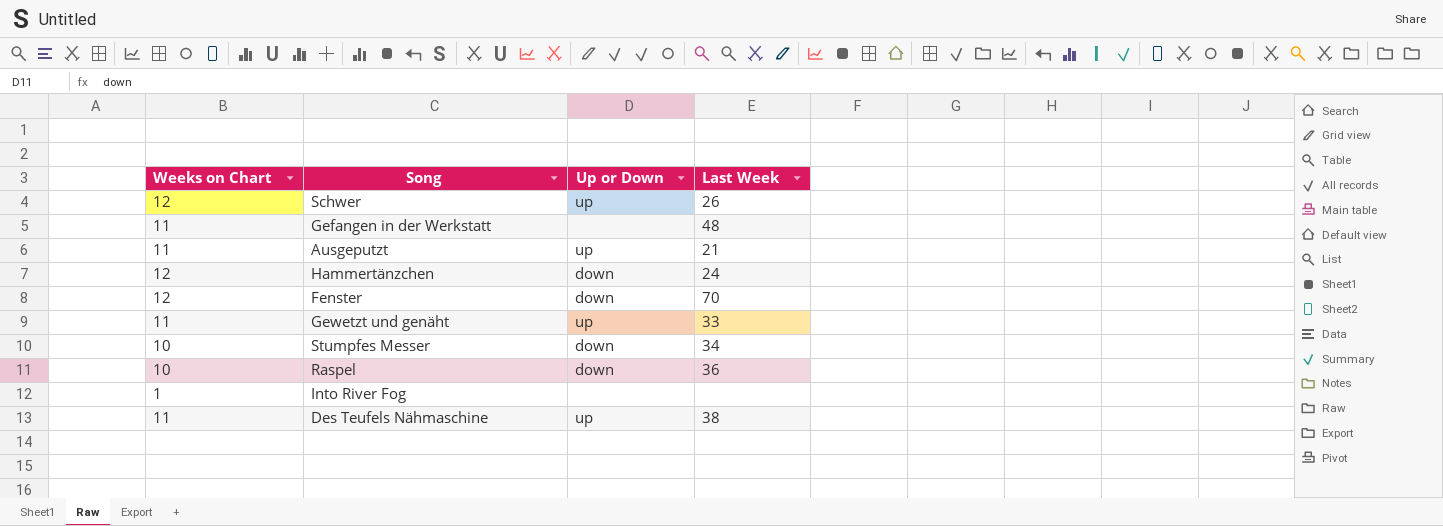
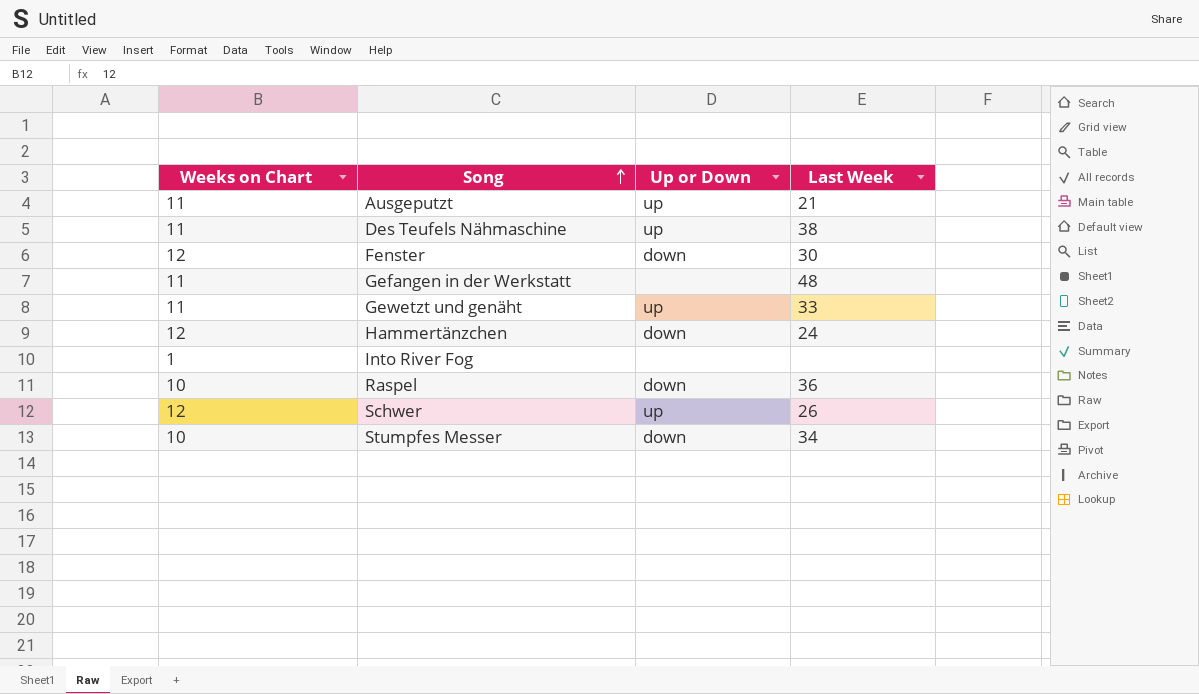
row order: none -> Song ascending
Fenster | Last Week: 70 -> 30

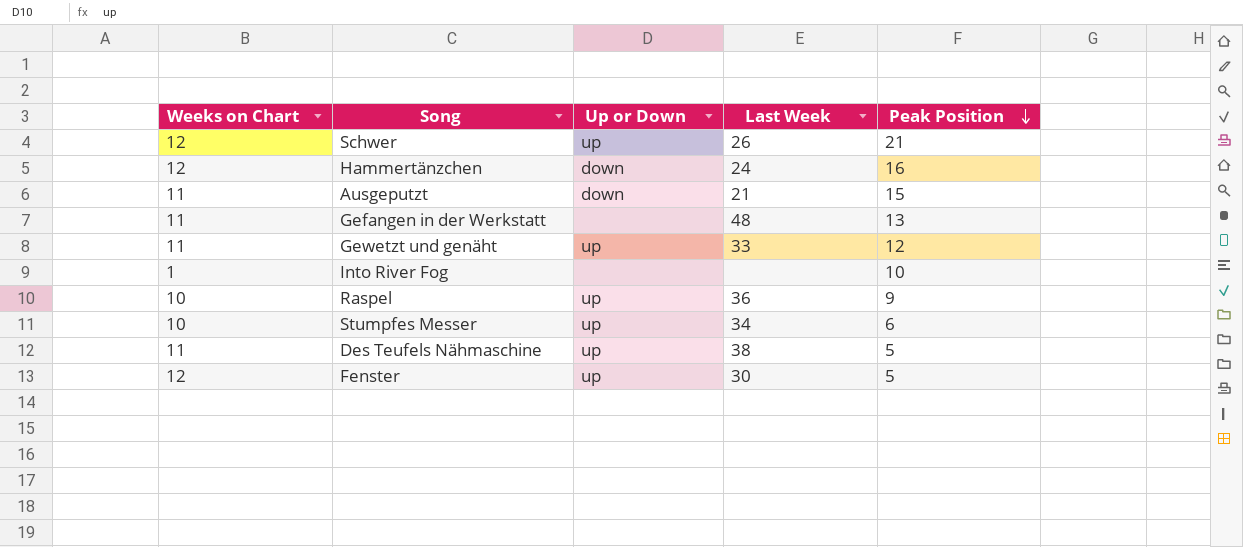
row order: Song ascending -> Peak Position descending
column Peak Position | position: none -> 5
Ausgeputzt | Up or Down: up -> down
Raspel | Up or Down: down -> up
Stumpfes Messer | Up or Down: down -> up
Fenster | Up or Down: down -> up

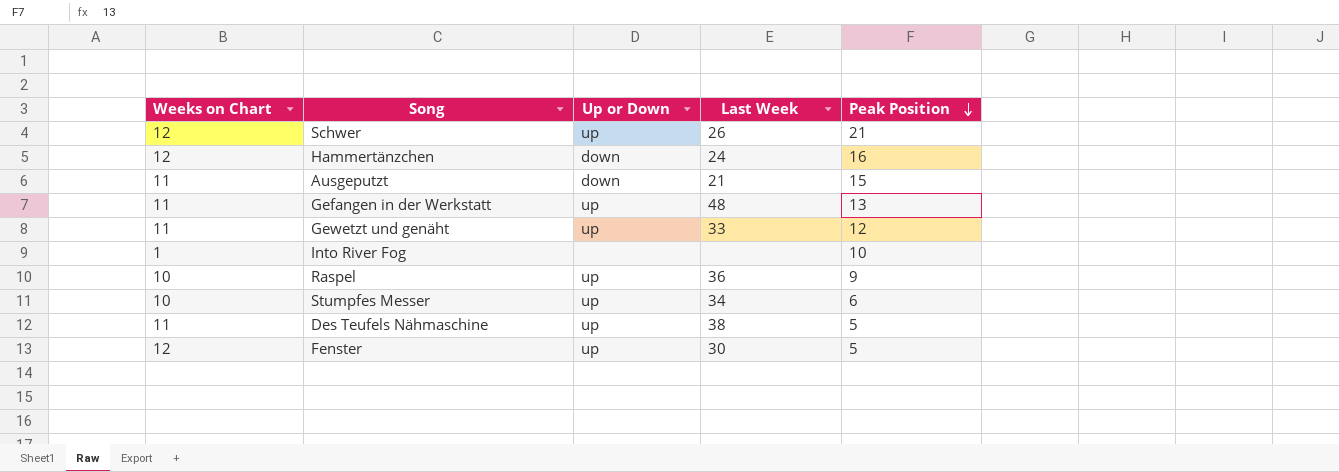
Gefangen in der Werkstatt | Up or Down: none -> up

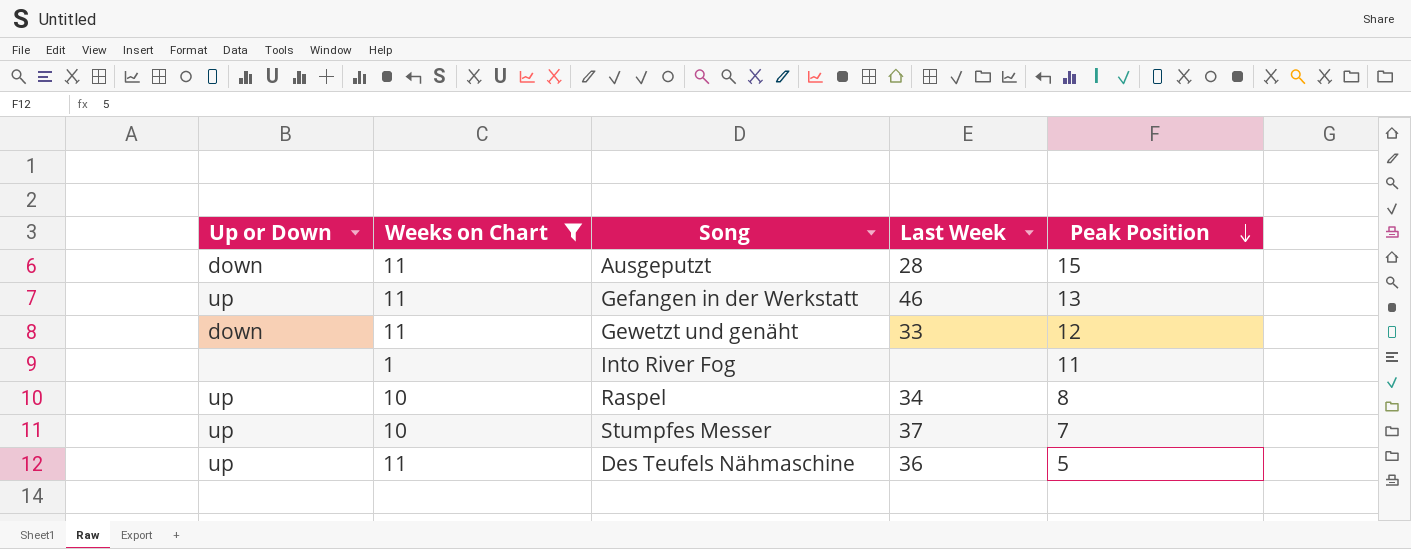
filter: none -> Weeks on Chart != 12
column Up or Down | position: 3 -> 1
Ausgeputzt | Last Week: 21 -> 28
Gefangen in der Werkstatt | Last Week: 48 -> 46
Gewetzt und genäht | Up or Down: up -> down
Into River Fog | Peak Position: 10 -> 11
Raspel | Last Week: 36 -> 34
Raspel | Peak Position: 9 -> 8
Stumpfes Messer | Last Week: 34 -> 37
Stumpfes Messer | Peak Position: 6 -> 7
Des Teufels Nähmaschine | Last Week: 38 -> 36

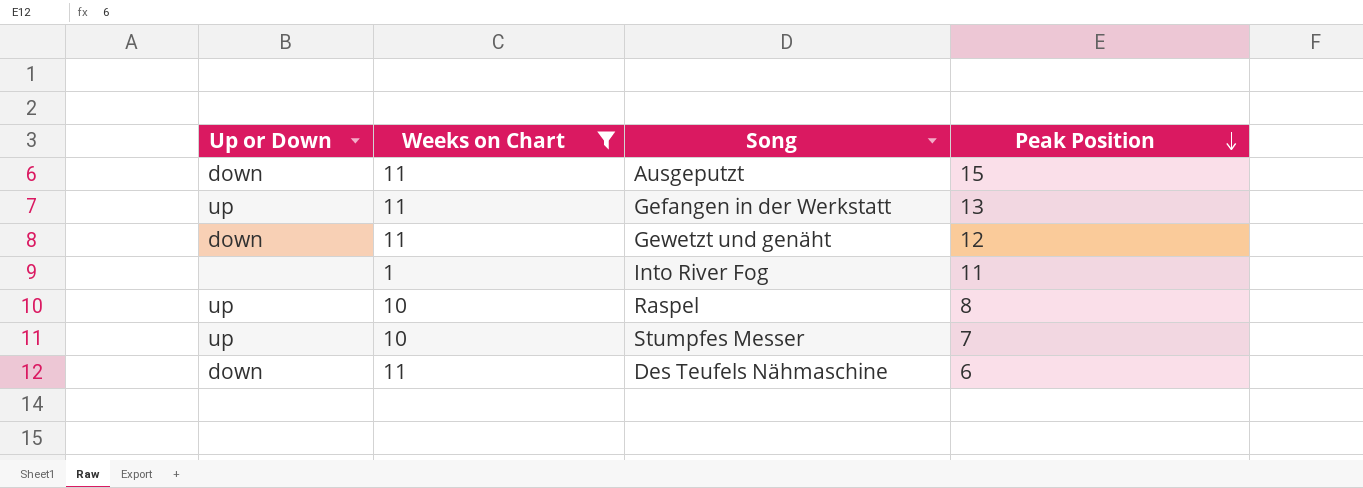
column Last Week | position: 4 -> none
Des Teufels Nähmaschine | Up or Down: up -> down
Des Teufels Nähmaschine | Peak Position: 5 -> 6

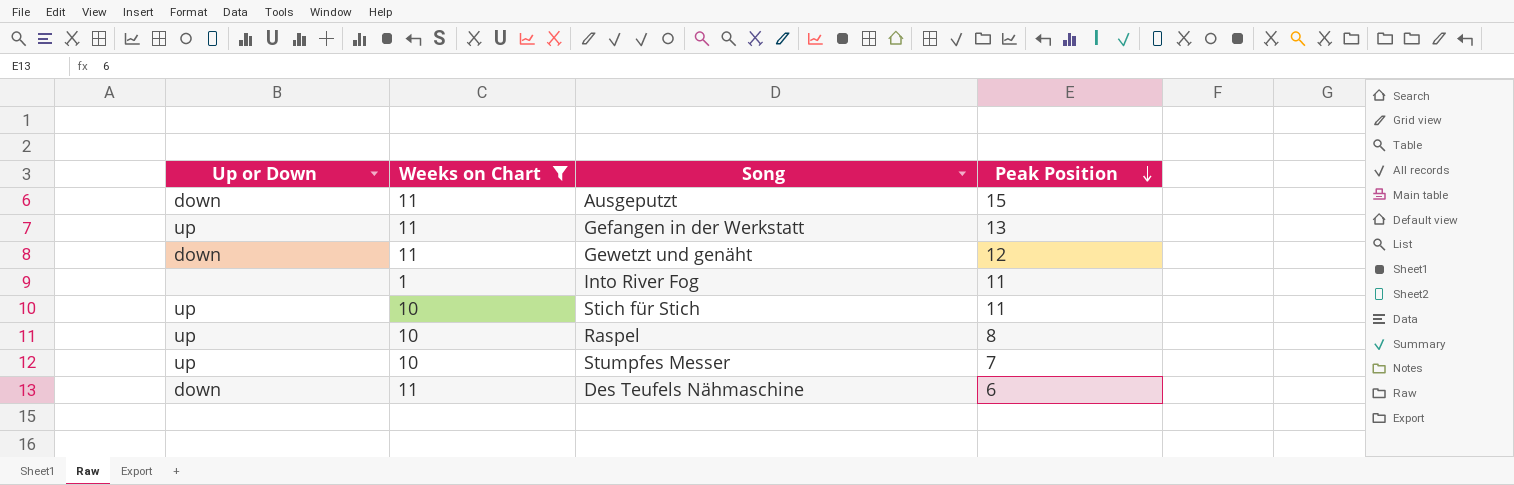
row Stich für Stich: none -> up | 10 | 11

